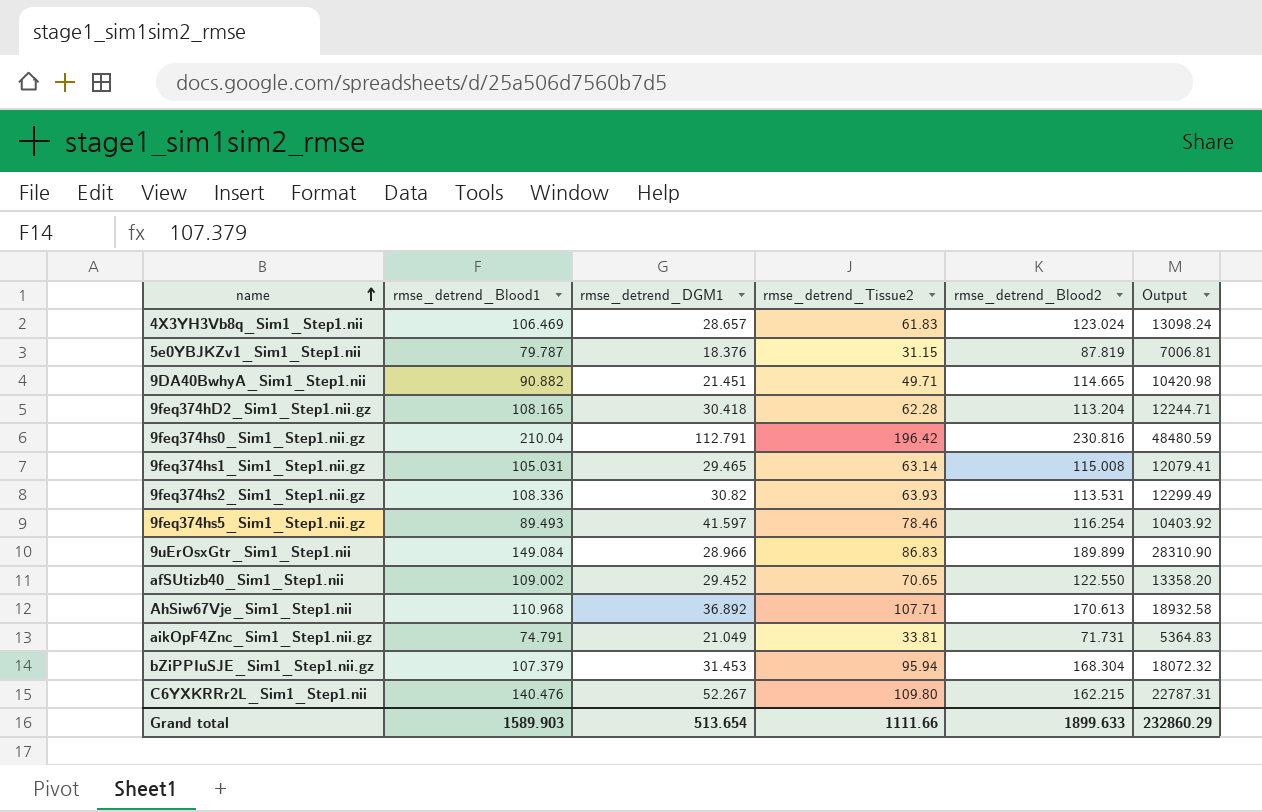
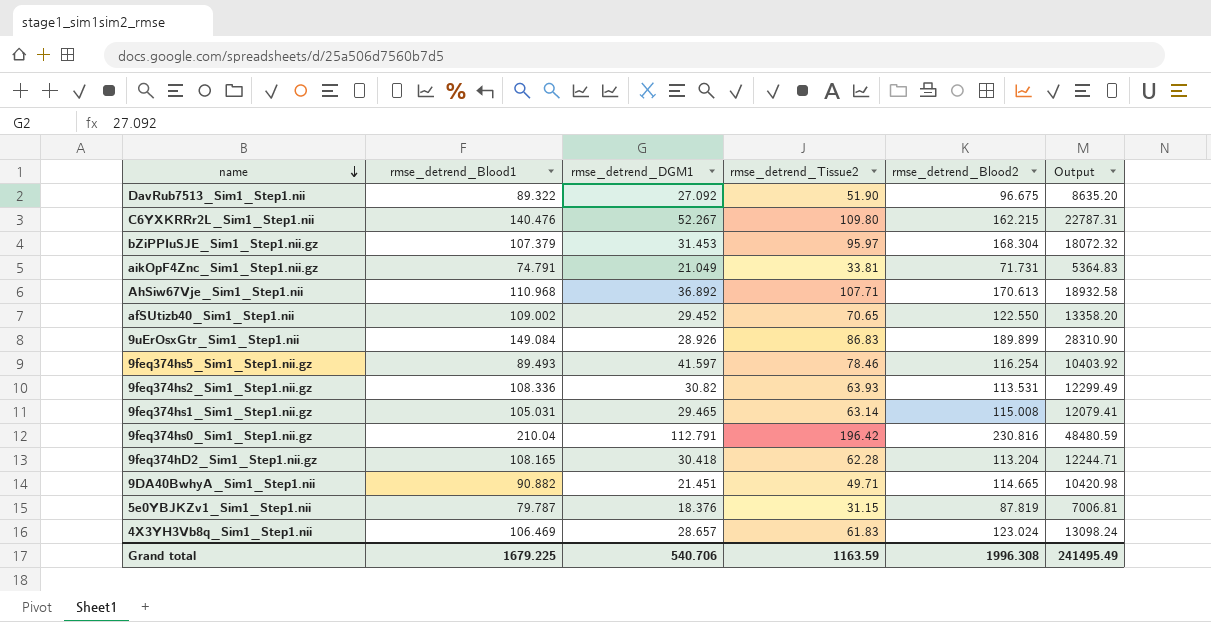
row order: name ascending -> name descending
row DavRub7513_Sim1_Step1.nii: none -> 89.322 | 27.092 | 51.90 | 96.675 | 8635.20
bZiPPIuSJE_Sim1_Step1.nii.gz | rmse_detrend_Tissue2: 95.94 -> 95.97
9uErOsxGtr_Sim1_Step1.nii | rmse_detrend_DGM1: 28.966 -> 28.926
Grand total | rmse_detrend_Blood1: 1589.903 -> 1679.225
Grand total | rmse_detrend_DGM1: 513.654 -> 540.706
Grand total | rmse_detrend_Tissue2: 1111.66 -> 1163.59
Grand total | rmse_detrend_Blood2: 1899.633 -> 1996.308
Grand total | Output: 232860.29 -> 241495.49

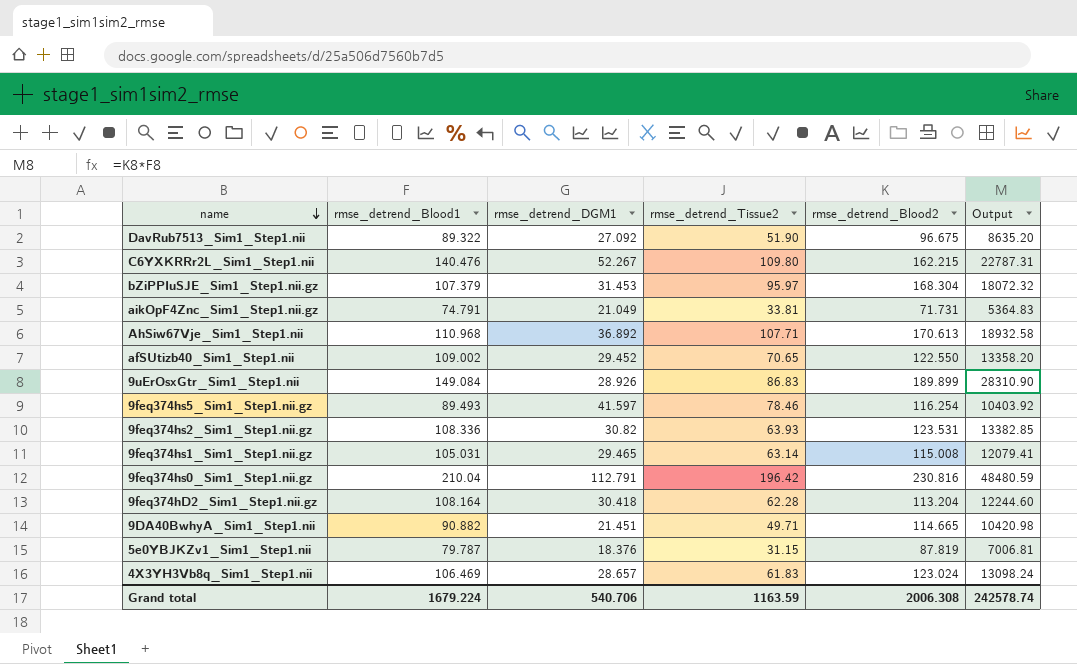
9feq374hs2_Sim1_Step1.nii.gz | rmse_detrend_Blood2: 113.531 -> 123.531
9feq374hs2_Sim1_Step1.nii.gz | Output: 12299.49 -> 13382.85
9feq374hD2_Sim1_Step1.nii.gz | rmse_detrend_Blood1: 108.165 -> 108.164
9feq374hD2_Sim1_Step1.nii.gz | Output: 12244.71 -> 12244.60
Grand total | rmse_detrend_Blood1: 1679.225 -> 1679.224
Grand total | rmse_detrend_Blood2: 1996.308 -> 2006.308
Grand total | Output: 241495.49 -> 242578.74

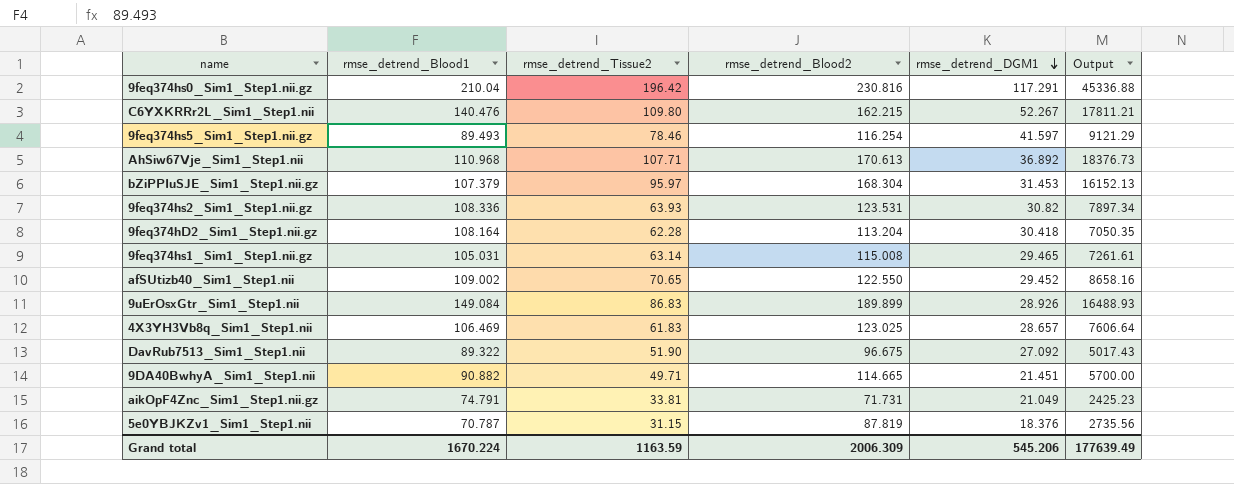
row order: name descending -> rmse_detrend_DGM1 descending
column rmse_detrend_DGM1 | position: 3 -> 5
column Output | formula: [rmse_detrend_Blood1] * [rmse_detrend_Blood2] -> [rmse_detrend_Tissue2] * [rmse_detrend_Blood2]
9feq374hs0_Sim1_Step1.nii.gz | rmse_detrend_DGM1: 112.791 -> 117.291
4X3YH3Vb8q_Sim1_Step1.nii | rmse_detrend_Blood2: 123.024 -> 123.025
5e0YBJKZv1_Sim1_Step1.nii | rmse_detrend_Blood1: 79.787 -> 70.787
Grand total | rmse_detrend_Blood1: 1679.224 -> 1670.224
Grand total | rmse_detrend_Blood2: 2006.308 -> 2006.309
Grand total | rmse_detrend_DGM1: 540.706 -> 545.206
Grand total | Output: 242578.74 -> 177639.49

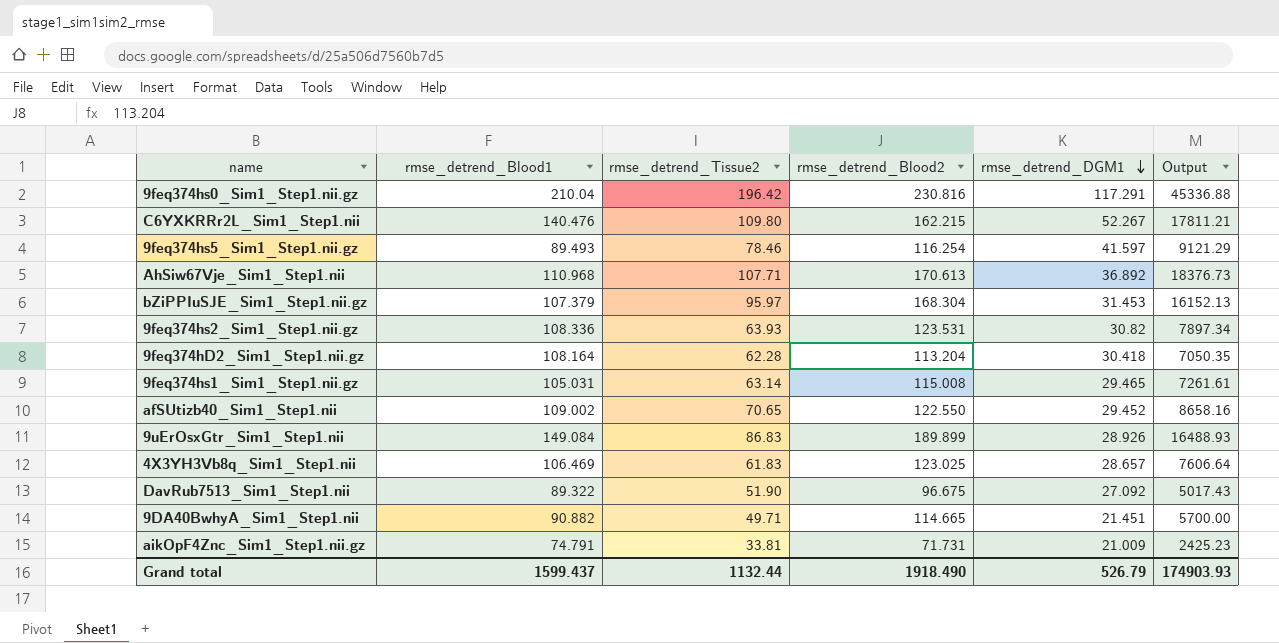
row 5e0YBJKZv1_Sim1_Step1.nii: 70.787 | 31.15 | 87.819 | 18.376 | 2735.56 -> none
aikOpF4Znc_Sim1_Step1.nii.gz | rmse_detrend_DGM1: 21.049 -> 21.009
Grand total | rmse_detrend_Blood1: 1670.224 -> 1599.437
Grand total | rmse_detrend_Tissue2: 1163.59 -> 1132.44
Grand total | rmse_detrend_Blood2: 2006.309 -> 1918.490
Grand total | rmse_detrend_DGM1: 545.206 -> 526.79
Grand total | Output: 177639.49 -> 174903.93

